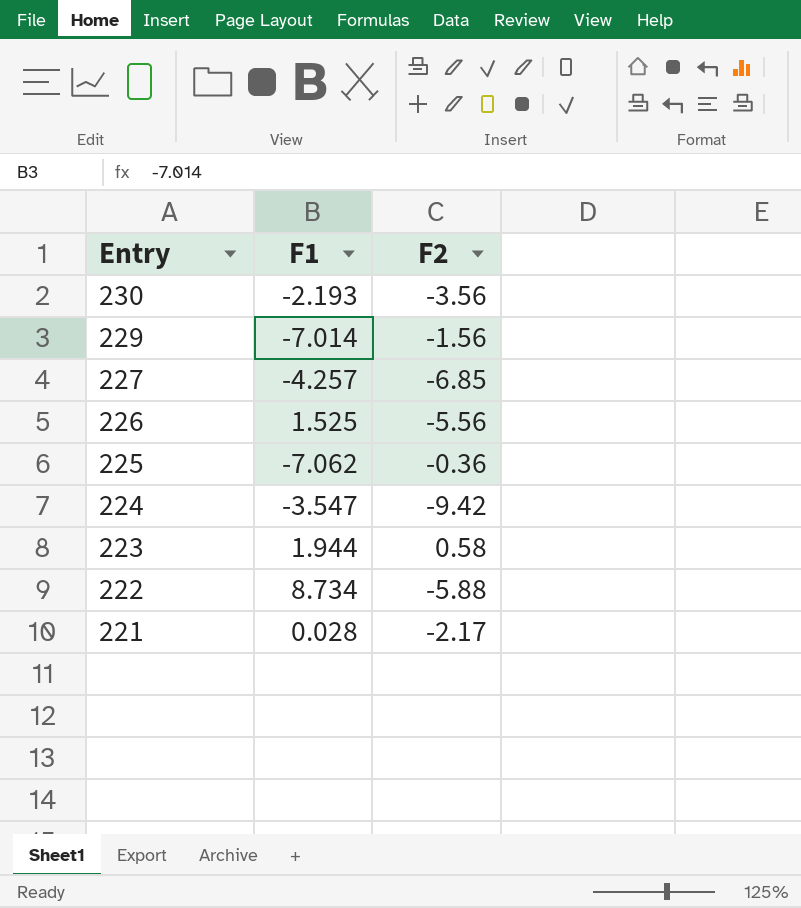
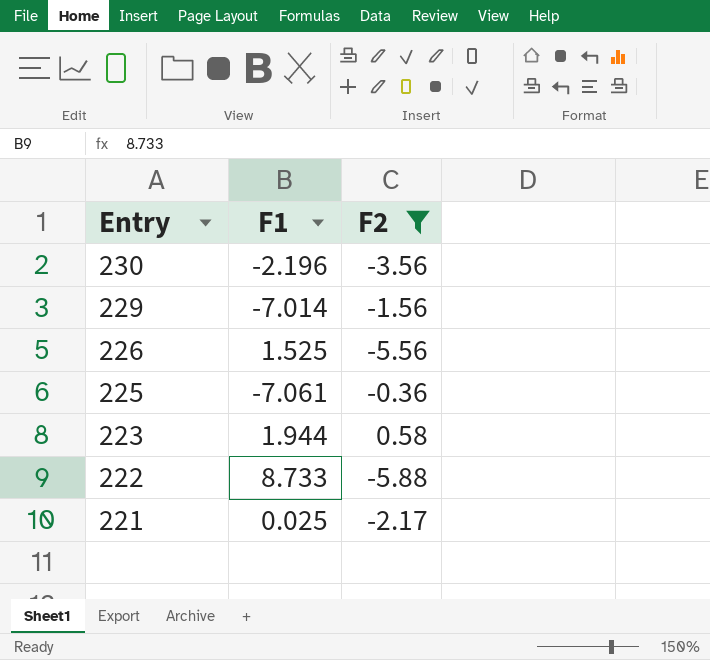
filter: none -> F2 >= -5.88
230 | F1: -2.193 -> -2.196
225 | F1: -7.062 -> -7.061
222 | F1: 8.734 -> 8.733
221 | F1: 0.028 -> 0.025

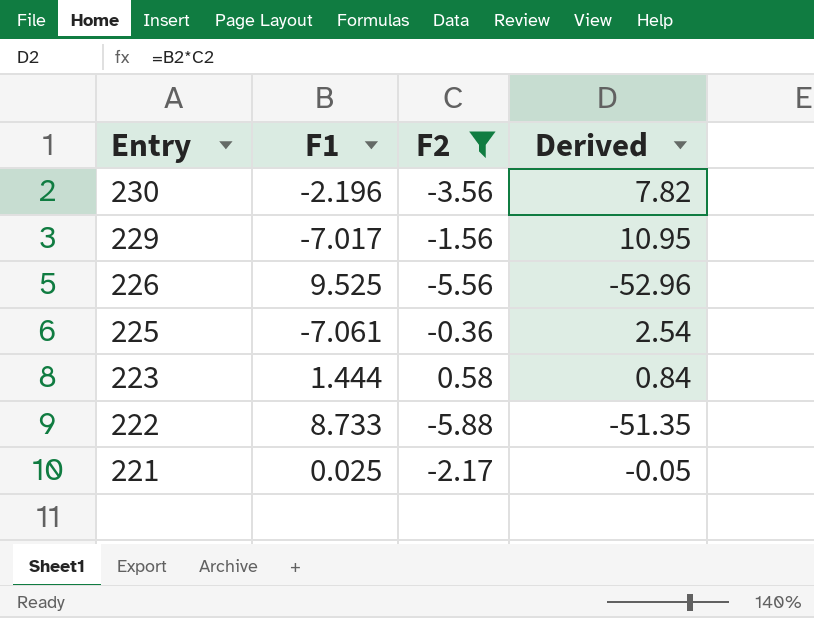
column Derived | formula: none -> [F1] * [F2]
229 | F1: -7.014 -> -7.017
226 | F1: 1.525 -> 9.525
223 | F1: 1.944 -> 1.444

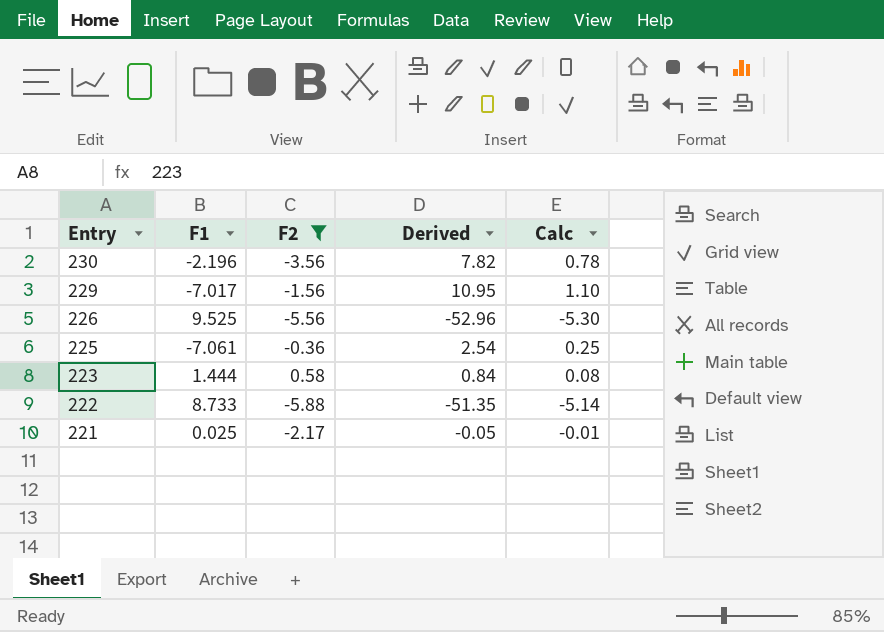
column Calc | formula: none -> [Derived] * 0.1

